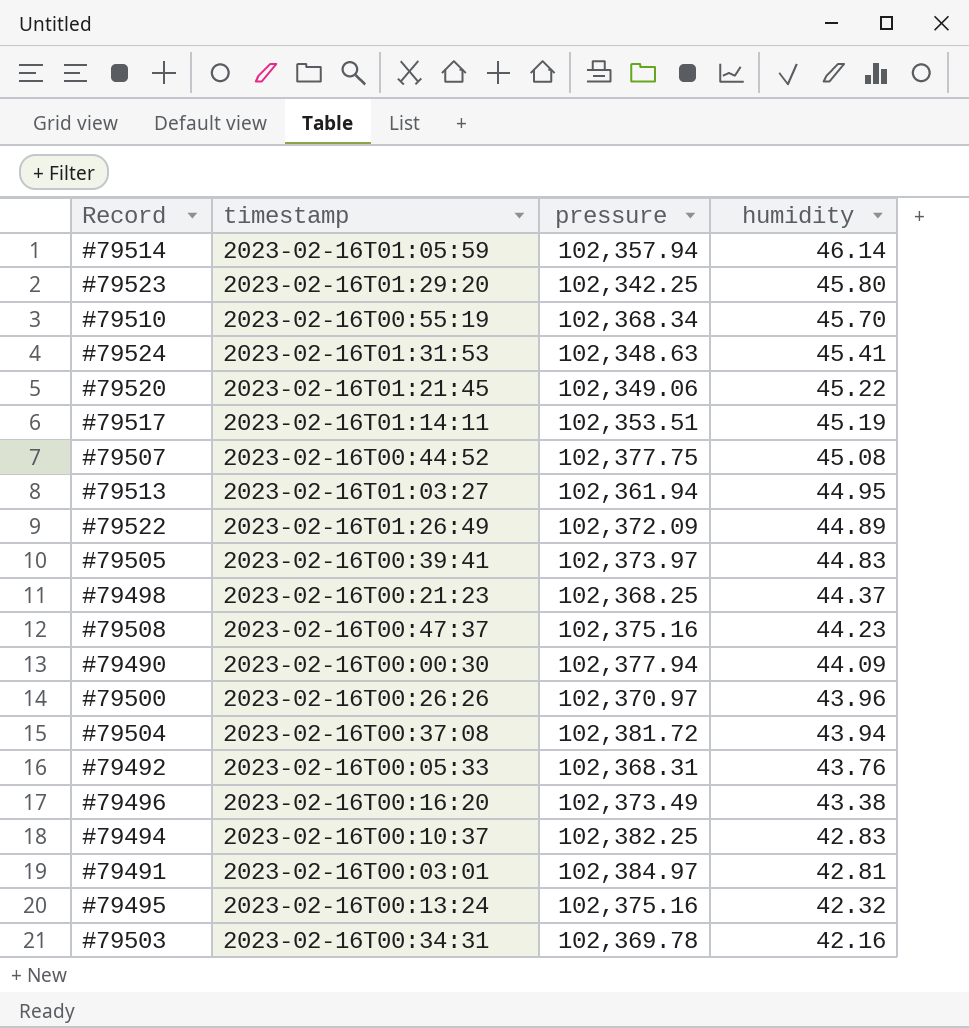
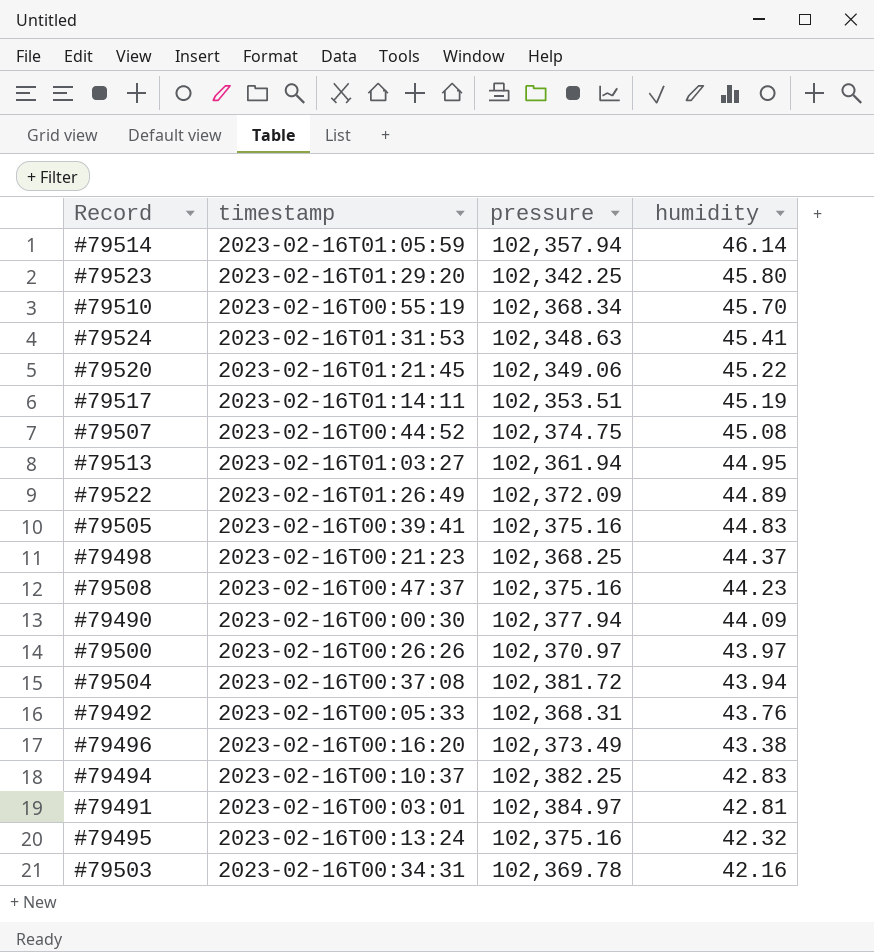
#79507 | pressure: 102,377.75 -> 102,374.75
#79505 | pressure: 102,373.97 -> 102,375.16
#79500 | humidity: 43.96 -> 43.97

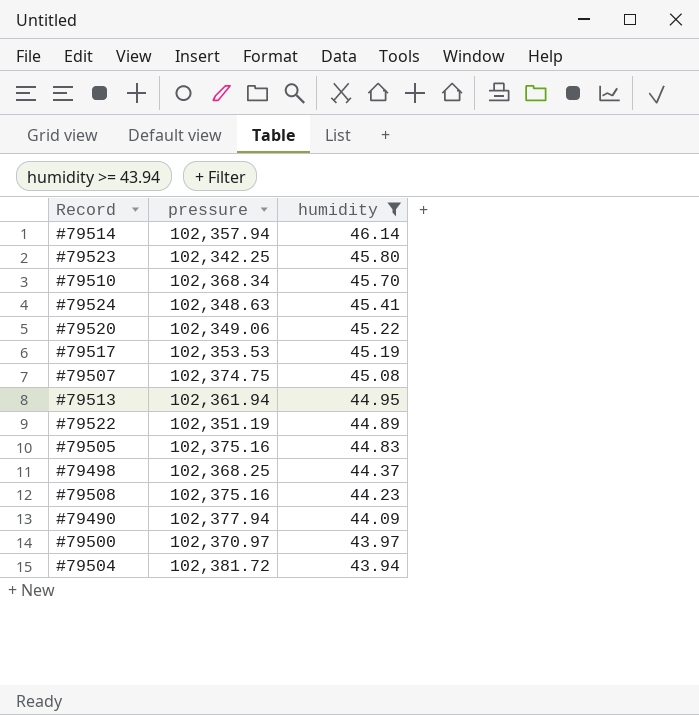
filter: none -> humidity >= 43.94
column timestamp | position: 2 -> none
#79517 | pressure: 102,353.51 -> 102,353.53
#79522 | pressure: 102,372.09 -> 102,351.19

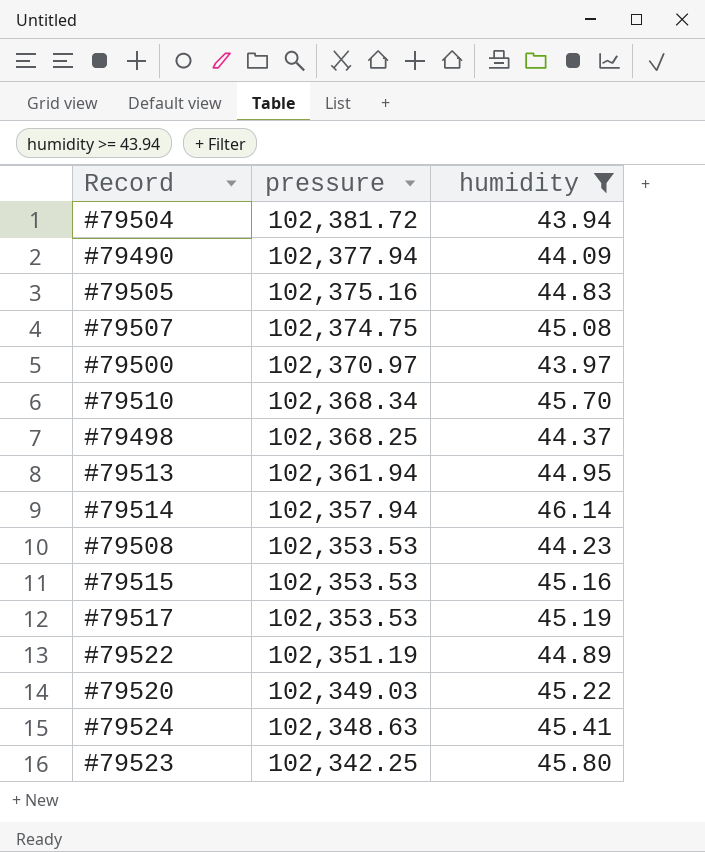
row order: humidity descending -> pressure descending
#79508 | pressure: 102,375.16 -> 102,353.53
row #79515: none -> 102,353.53 | 45.16
#79520 | pressure: 102,349.06 -> 102,349.03

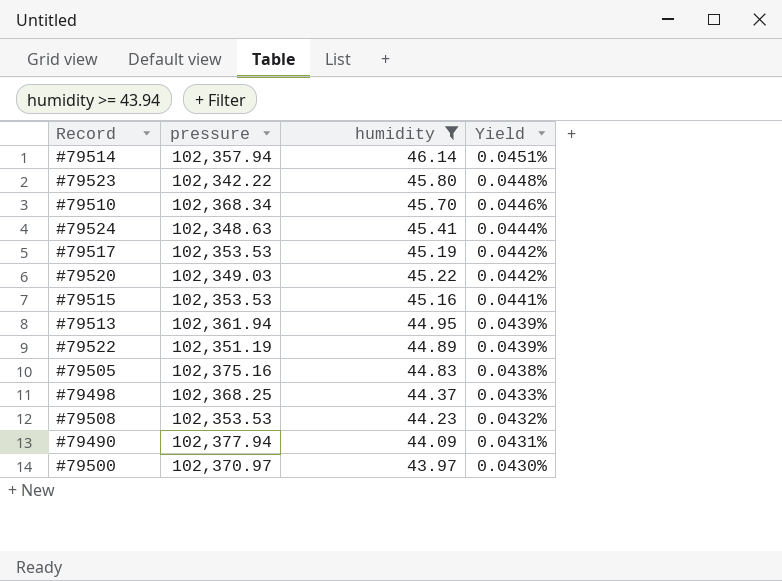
row order: pressure descending -> Yield descending
column Yield | formula: none -> [humidity] / [pressure]
row #79504: 102,381.72 | 43.94 -> none
row #79507: 102,374.75 | 45.08 -> none
#79523 | pressure: 102,342.25 -> 102,342.22

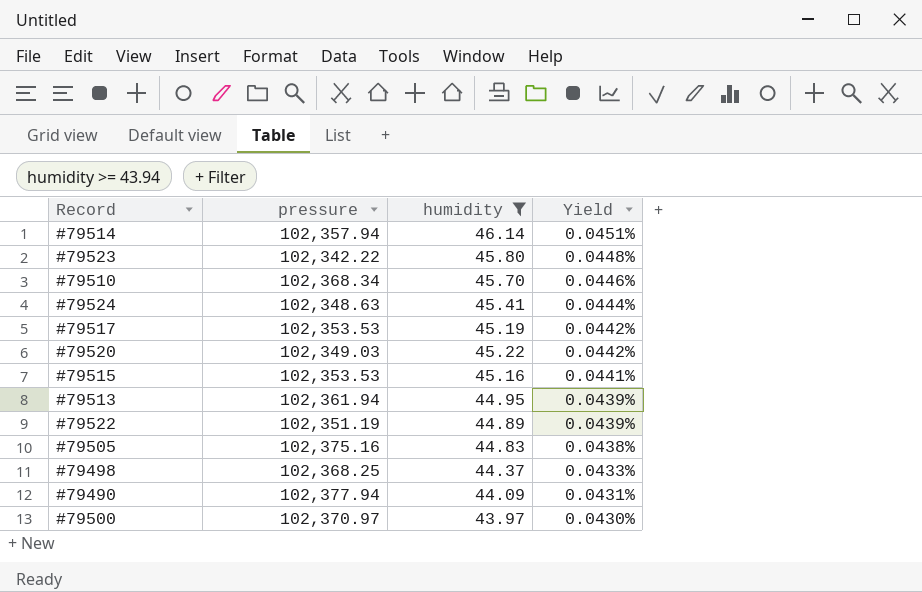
row #79508: 102,353.53 | 44.23 | 0.0432% -> none

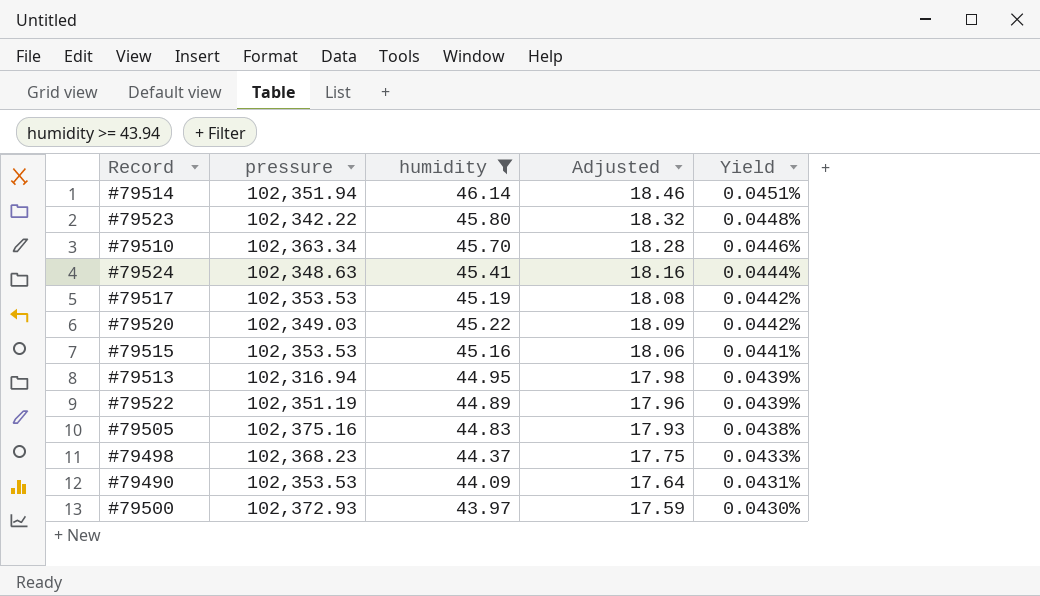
column Adjusted | formula: none -> [humidity] * 0.4
#79514 | pressure: 102,357.94 -> 102,351.94
#79510 | pressure: 102,368.34 -> 102,363.34
#79513 | pressure: 102,361.94 -> 102,316.94
#79498 | pressure: 102,368.25 -> 102,368.23
#79490 | pressure: 102,377.94 -> 102,353.53
#79500 | pressure: 102,370.97 -> 102,372.93

